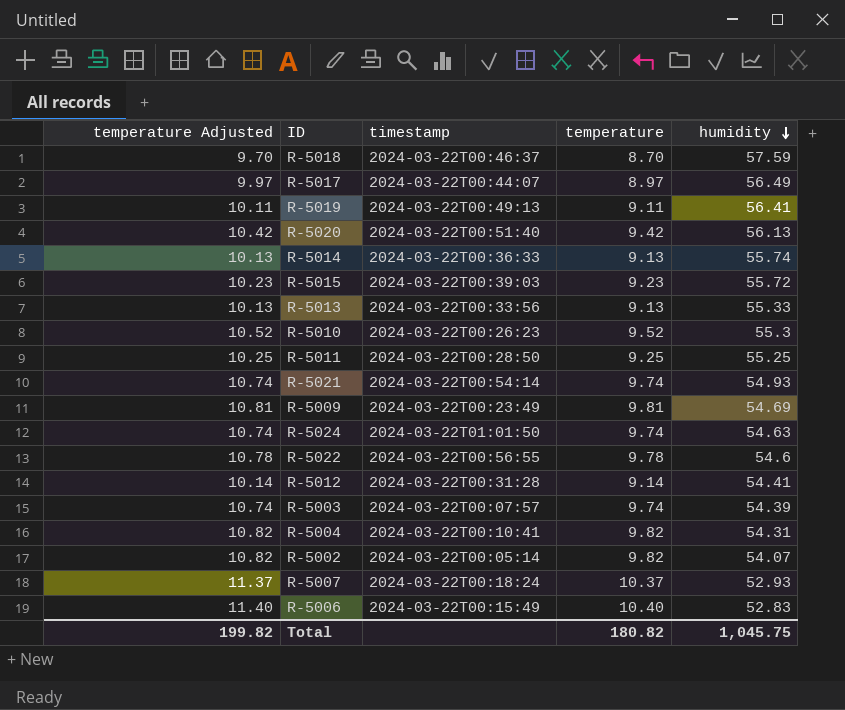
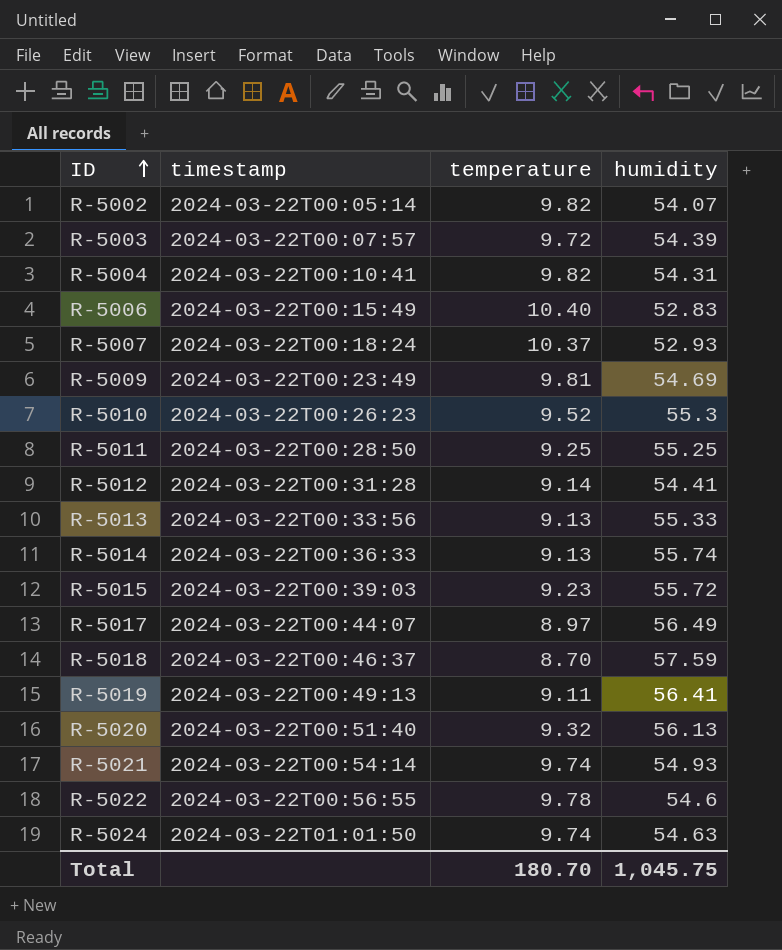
row order: humidity descending -> ID ascending
column temperature Adjusted | formula: [temperature] + 1 -> none
R-5003 | temperature: 9.74 -> 9.72
R-5020 | temperature: 9.42 -> 9.32
Total | temperature: 180.82 -> 180.70

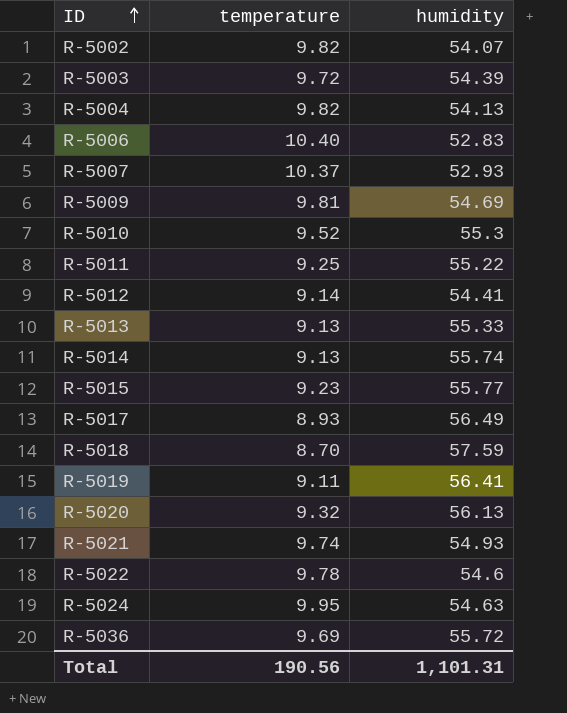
column timestamp | position: 2 -> none
R-5004 | humidity: 54.31 -> 54.13
R-5011 | humidity: 55.25 -> 55.22
R-5015 | humidity: 55.72 -> 55.77
R-5017 | temperature: 8.97 -> 8.93
R-5024 | temperature: 9.74 -> 9.95
row R-5036: none -> 9.69 | 55.72
Total | temperature: 180.70 -> 190.56
Total | humidity: 1,045.75 -> 1,101.31

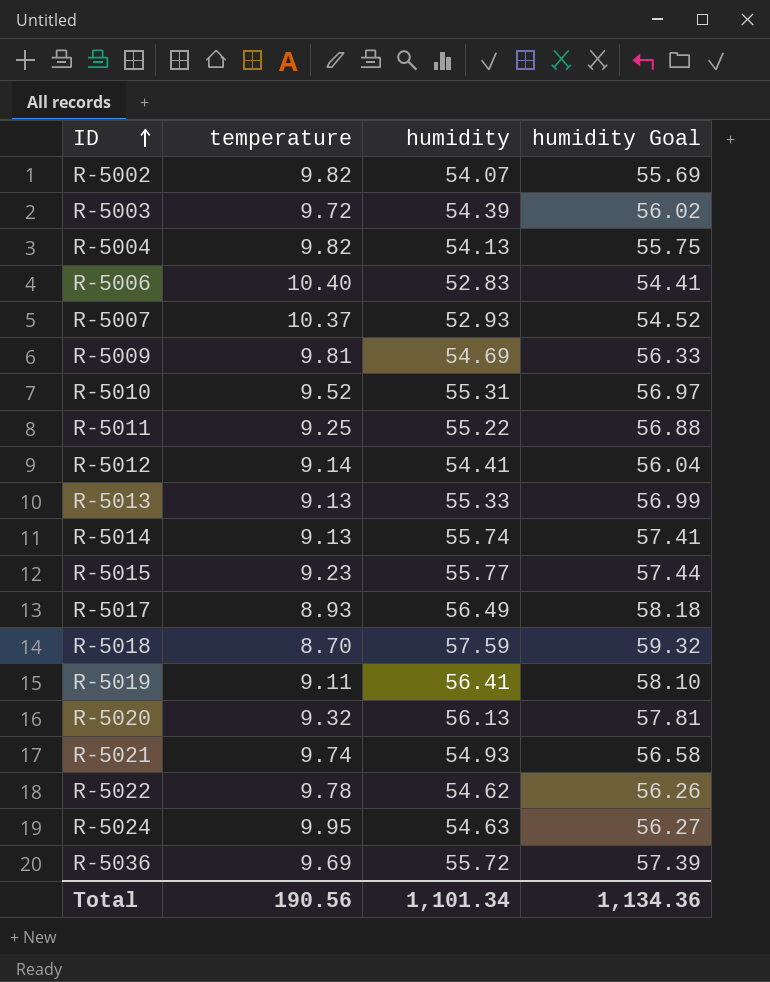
column humidity Goal | formula: none -> [humidity] * 1.03
R-5010 | humidity: 55.3 -> 55.31
R-5022 | humidity: 54.6 -> 54.62
Total | humidity: 1,101.31 -> 1,101.34

